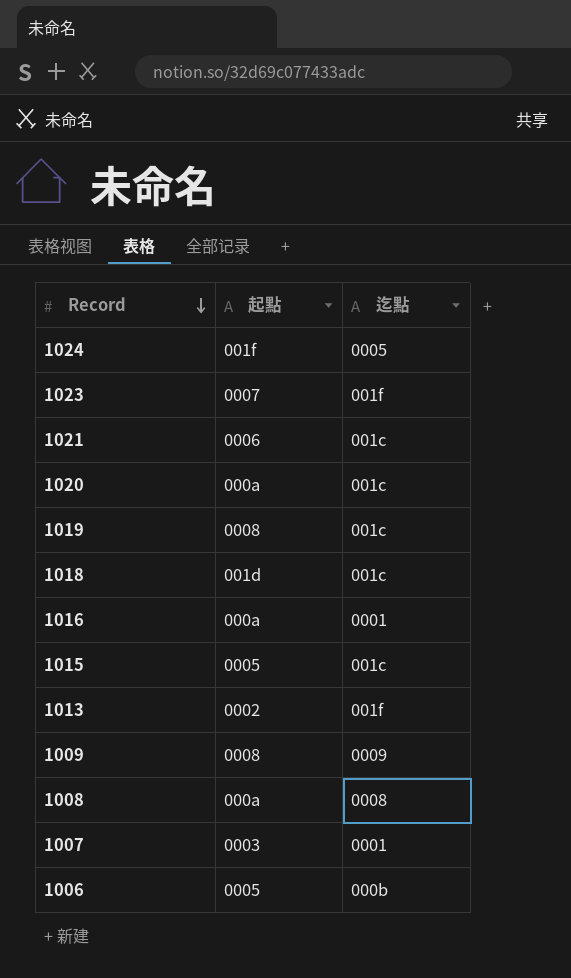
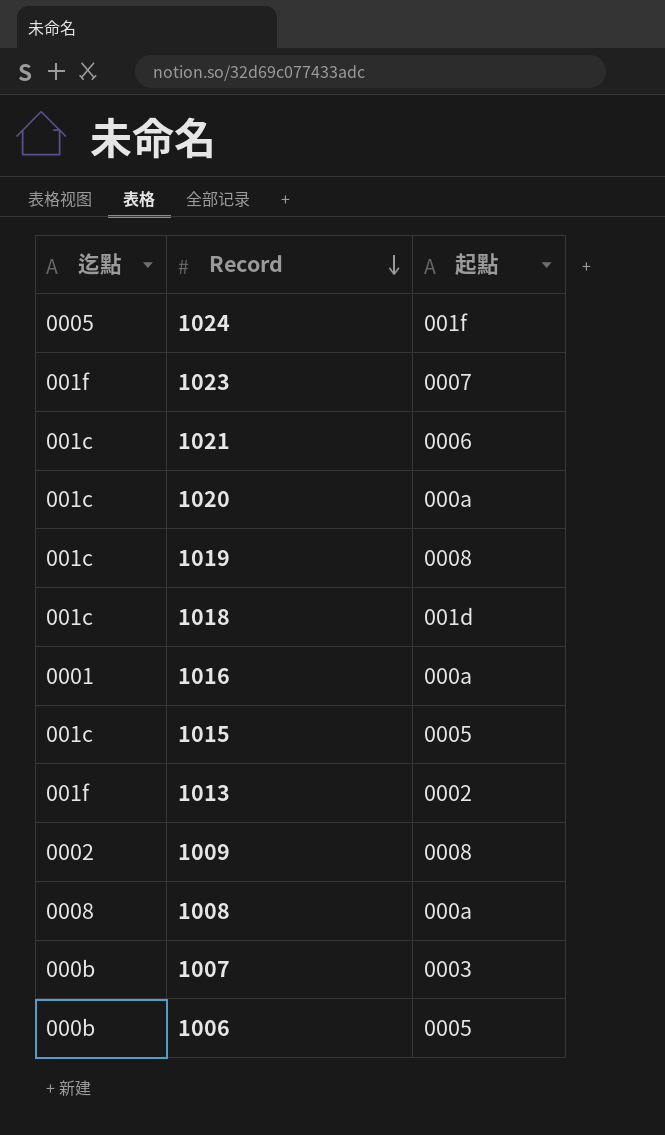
column 迄點 | position: 3 -> 1
1009 | 迄點: 0009 -> 0002
1007 | 迄點: 0001 -> 000b

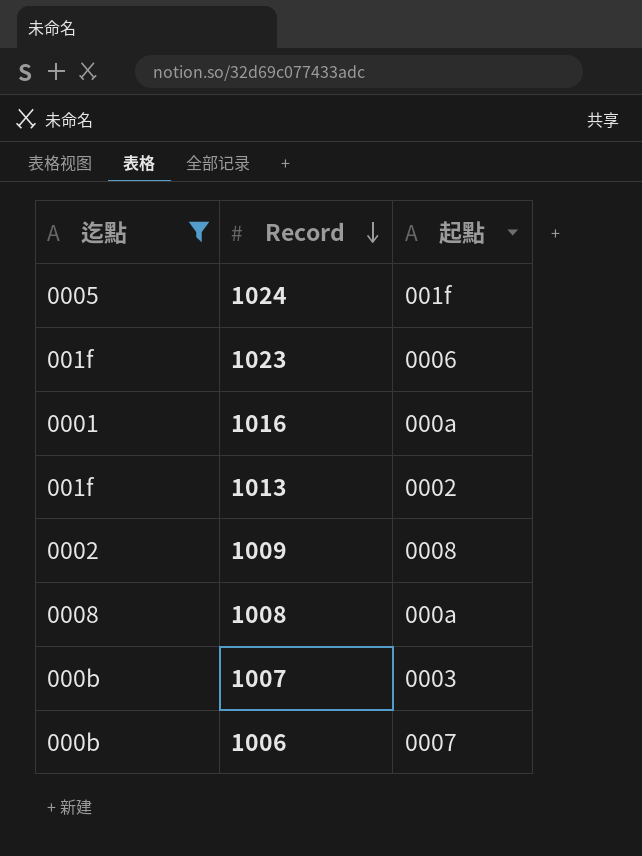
filter: none -> 迄點 != 001c
1023 | 起點: 0007 -> 0006
1006 | 起點: 0005 -> 0007

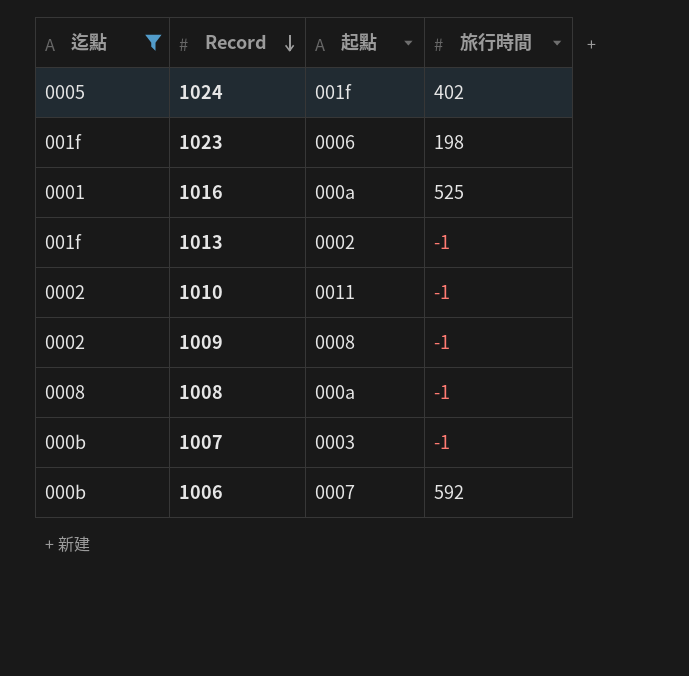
column 旅行時間 | position: none -> 4
row 1010: none -> 0002 | 0011 | -1

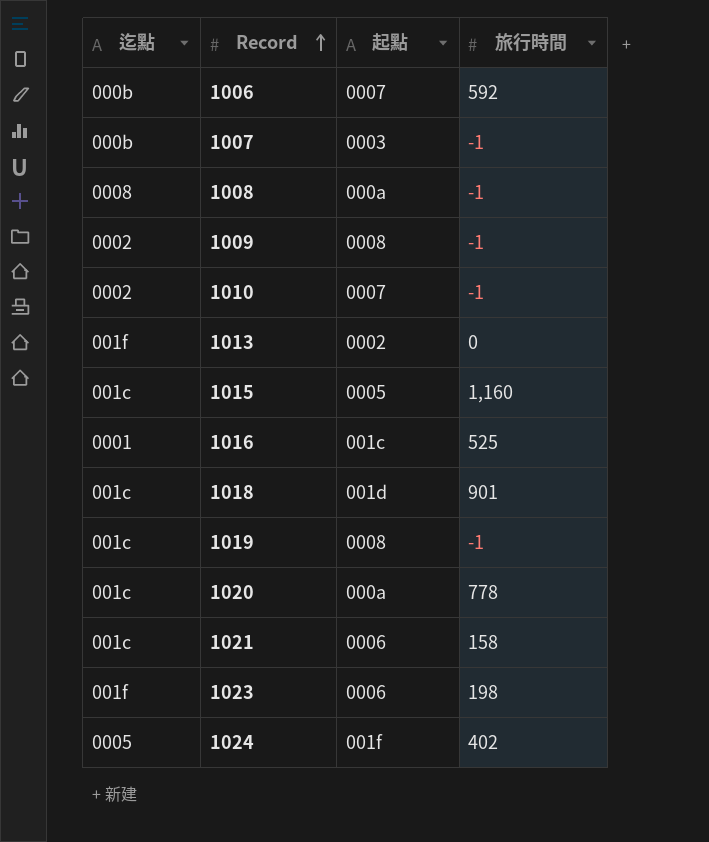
filter: 迄點 != 001c -> none
row order: Record descending -> Record ascending
1010 | 起點: 0011 -> 0007
1013 | 旅行時間: -1 -> 0
1016 | 起點: 000a -> 001c

